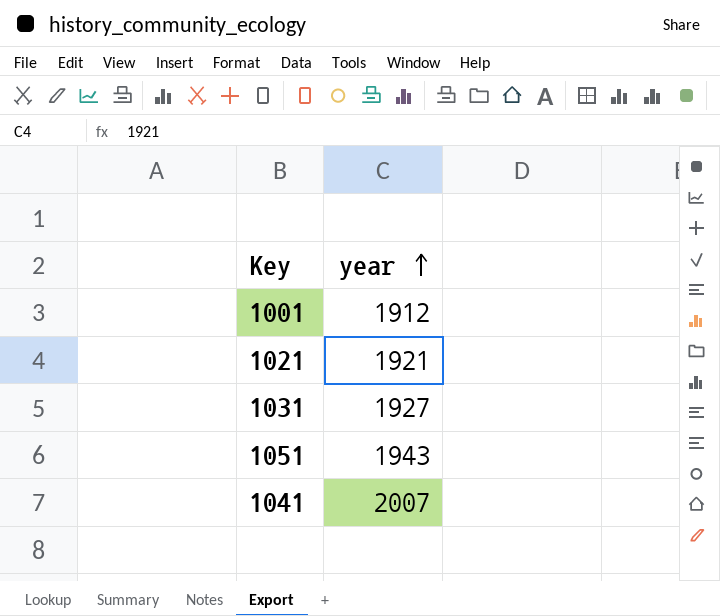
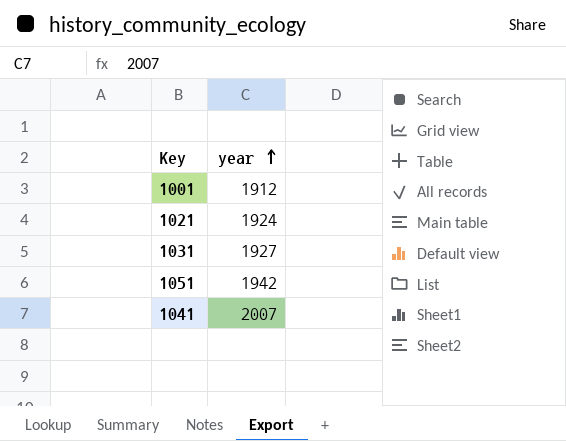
1021 | year: 1921 -> 1924
1051 | year: 1943 -> 1942

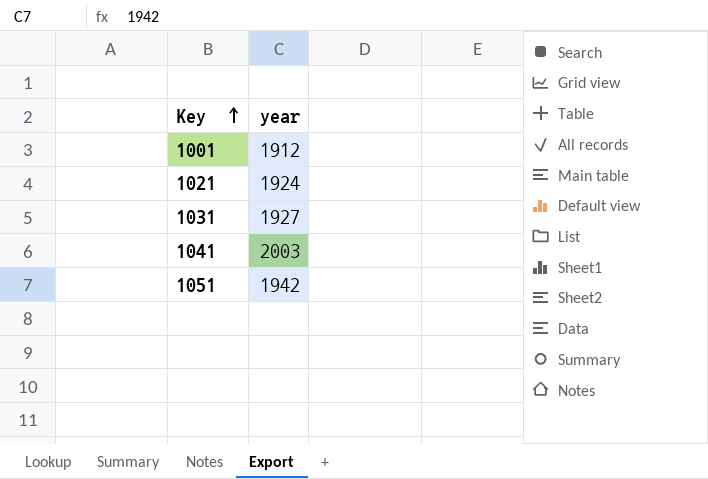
row order: year ascending -> Key ascending
1041 | year: 2007 -> 2003

